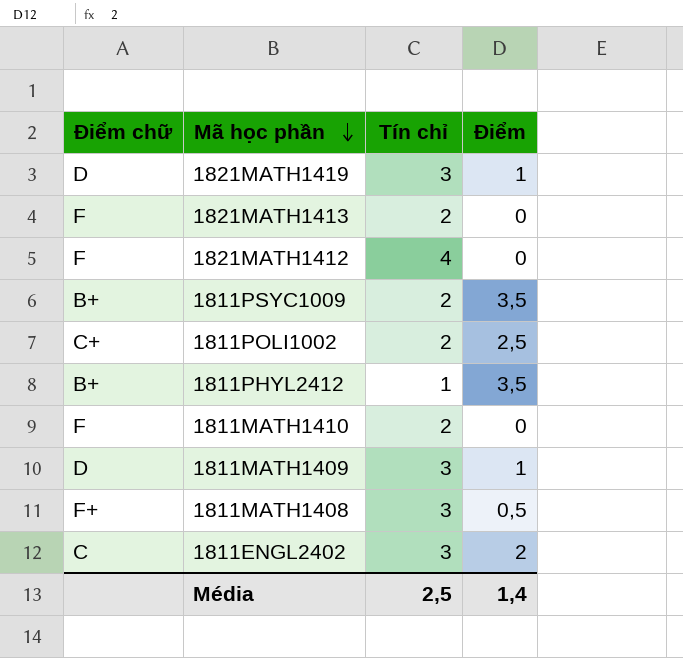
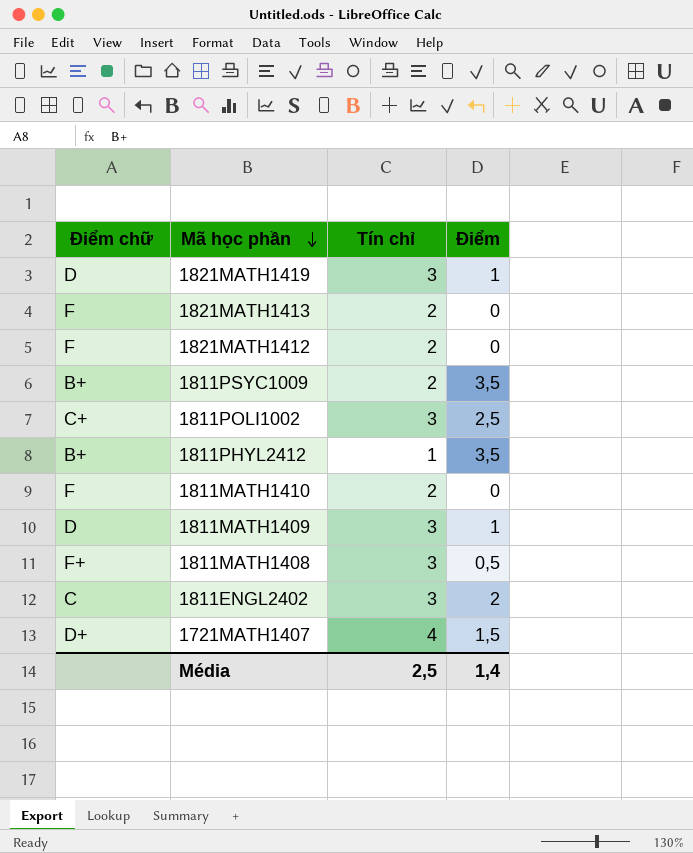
1821MATH1412 | Tín chỉ: 4 -> 2
1811POLI1002 | Tín chỉ: 2 -> 3
row 1721MATH1407: none -> D+ | 4 | 1,5

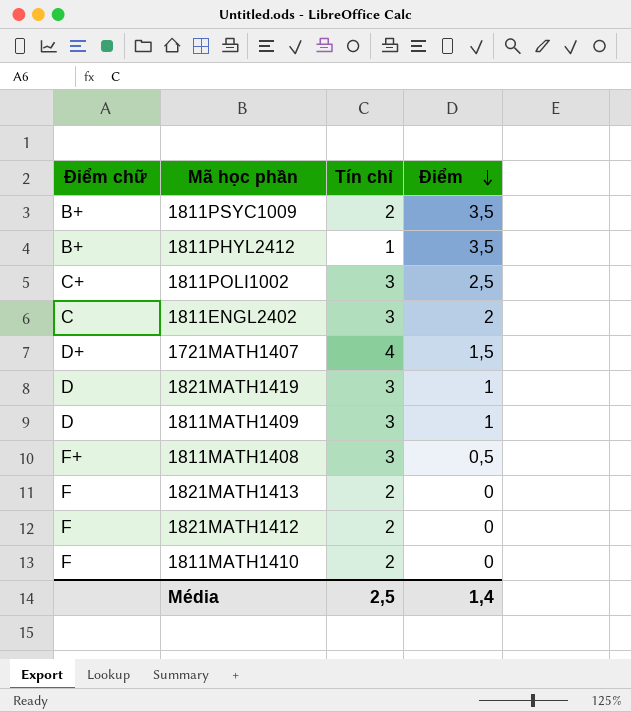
row order: Mã học phần descending -> Điểm descending

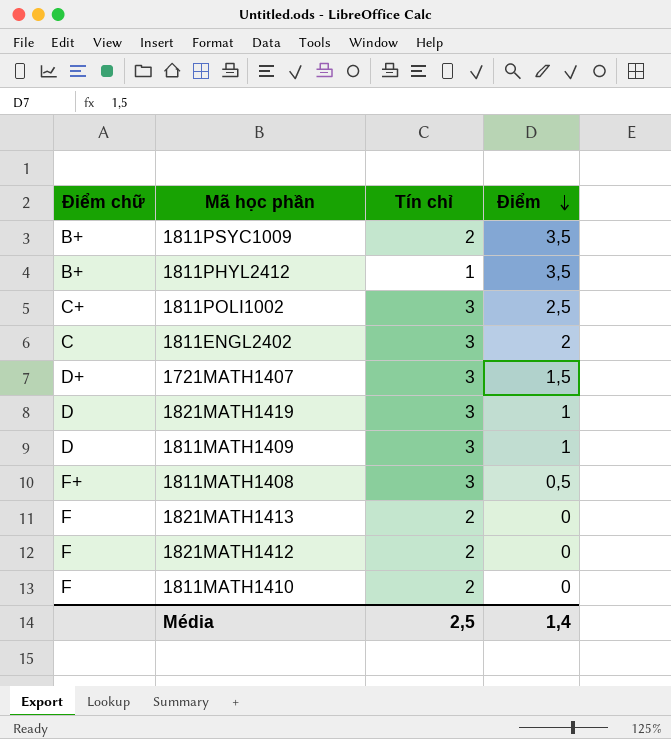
1721MATH1407 | Tín chỉ: 4 -> 3

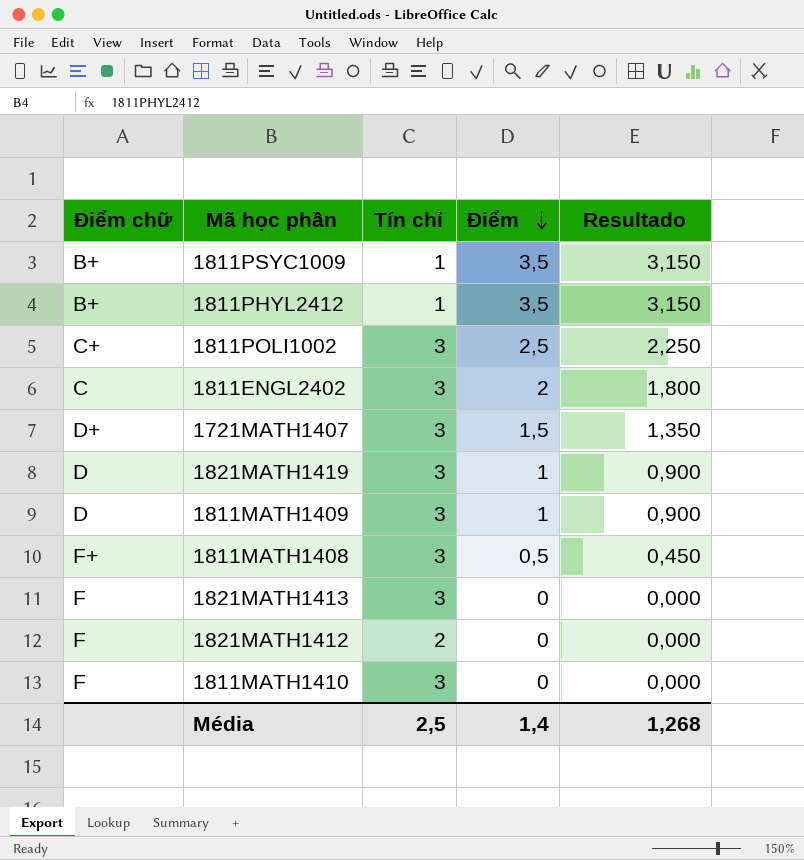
column Resultado | formula: none -> [Điểm] * 0,9
1811PSYC1009 | Tín chỉ: 2 -> 1
1821MATH1413 | Tín chỉ: 2 -> 3
1811MATH1410 | Tín chỉ: 2 -> 3

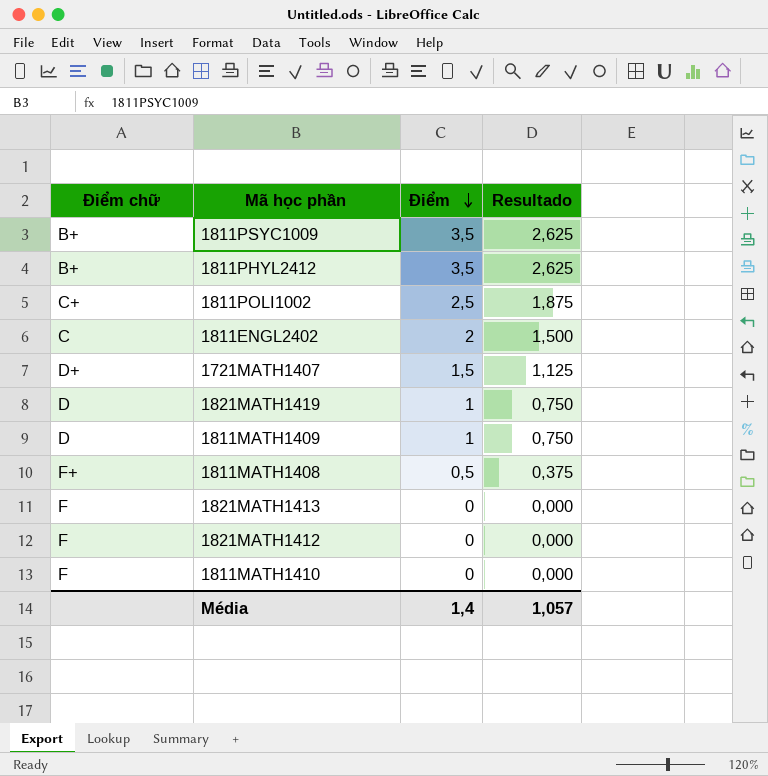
column Tín chỉ | position: 3 -> none
column Resultado | formula: [Điểm] * 0,9 -> [Điểm] * 0,75
Média | Resultado: 1,268 -> 1,057

